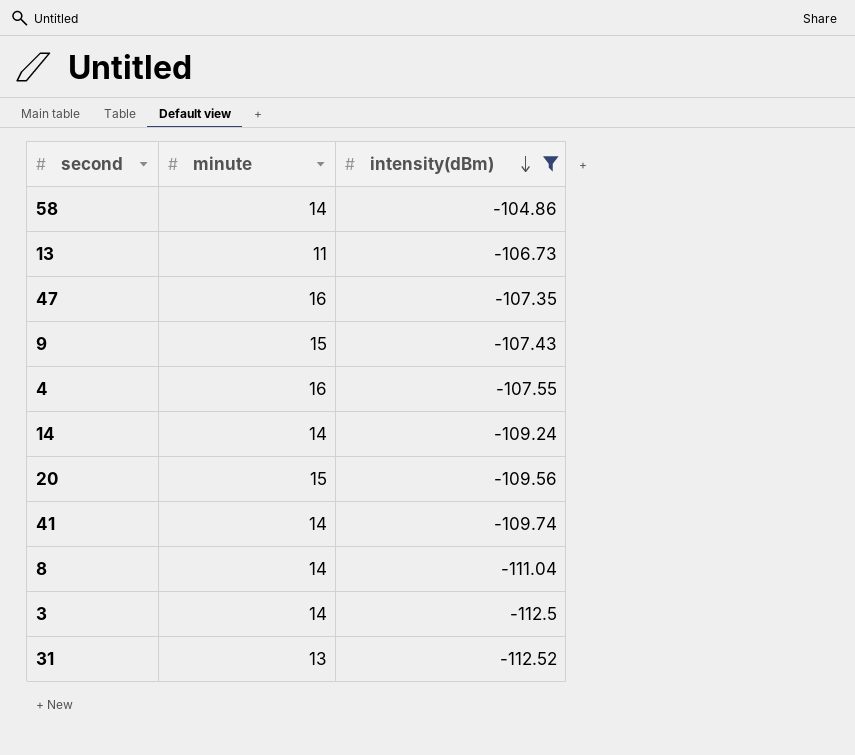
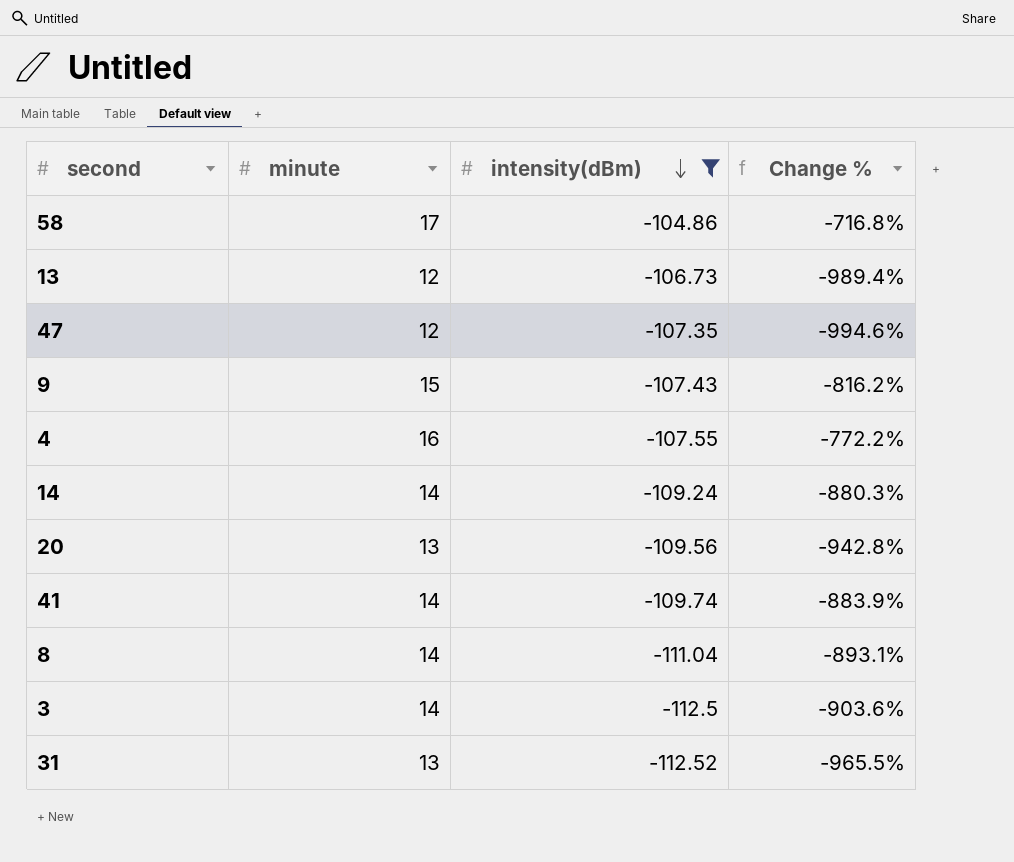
column Change % | formula: none -> ([intensity(dBm)] - [minute]) / [minute]
58 | minute: 14 -> 17
13 | minute: 11 -> 12
47 | minute: 16 -> 12
20 | minute: 15 -> 13

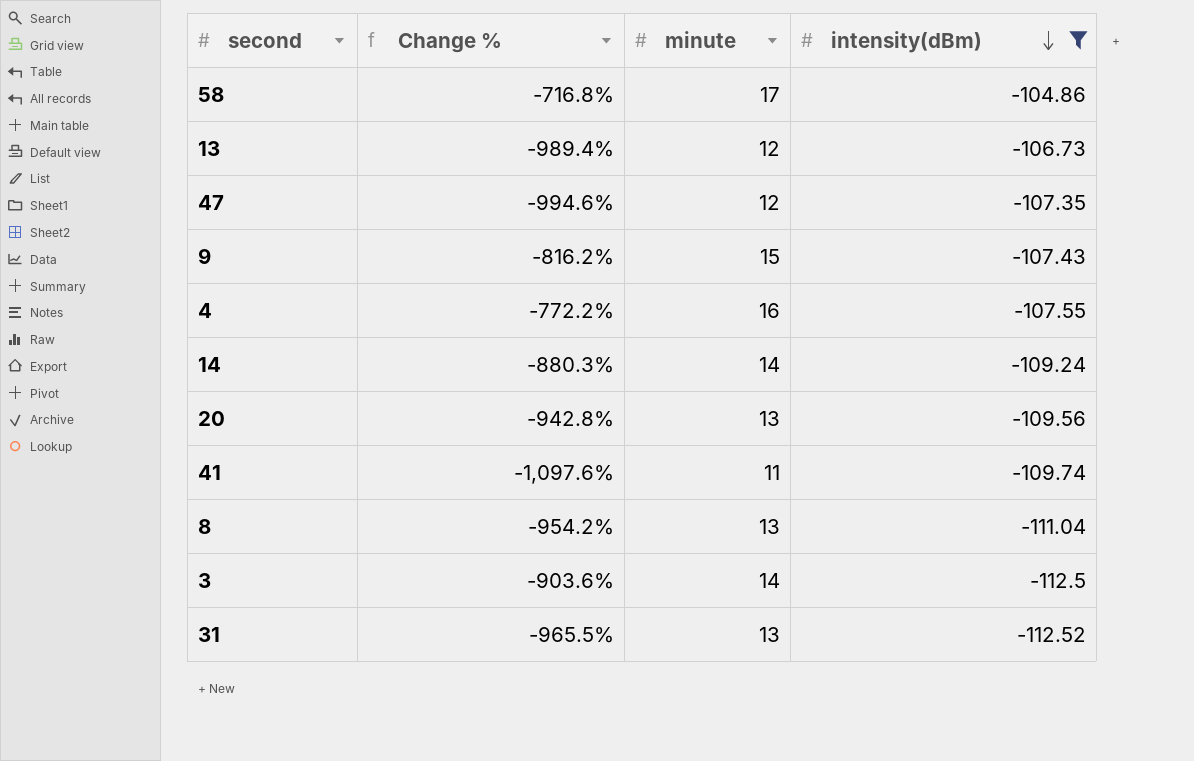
column Change % | position: 4 -> 2
41 | Change %: -883.9% -> -1,097.6%
41 | minute: 14 -> 11
8 | Change %: -893.1% -> -954.2%
8 | minute: 14 -> 13

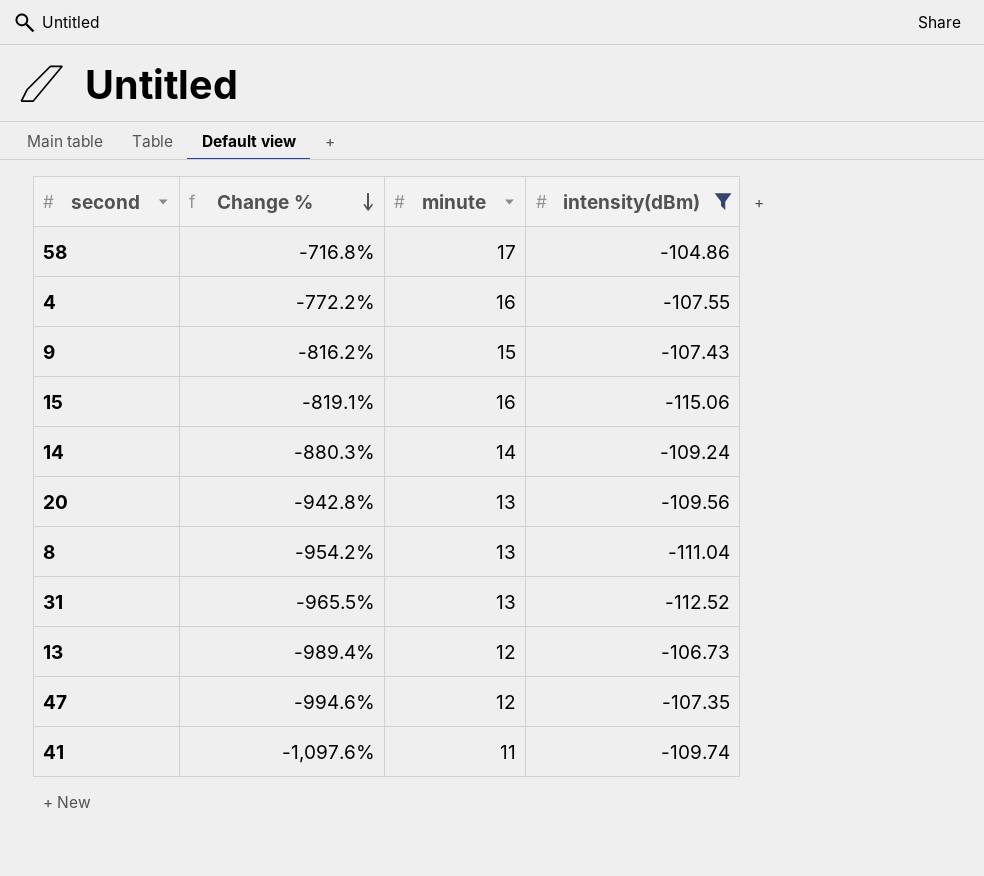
row order: intensity(dBm) descending -> Change % descending
row 3: -903.6% | 14 | -112.5 -> none
row 15: none -> -819.1% | 16 | -115.06

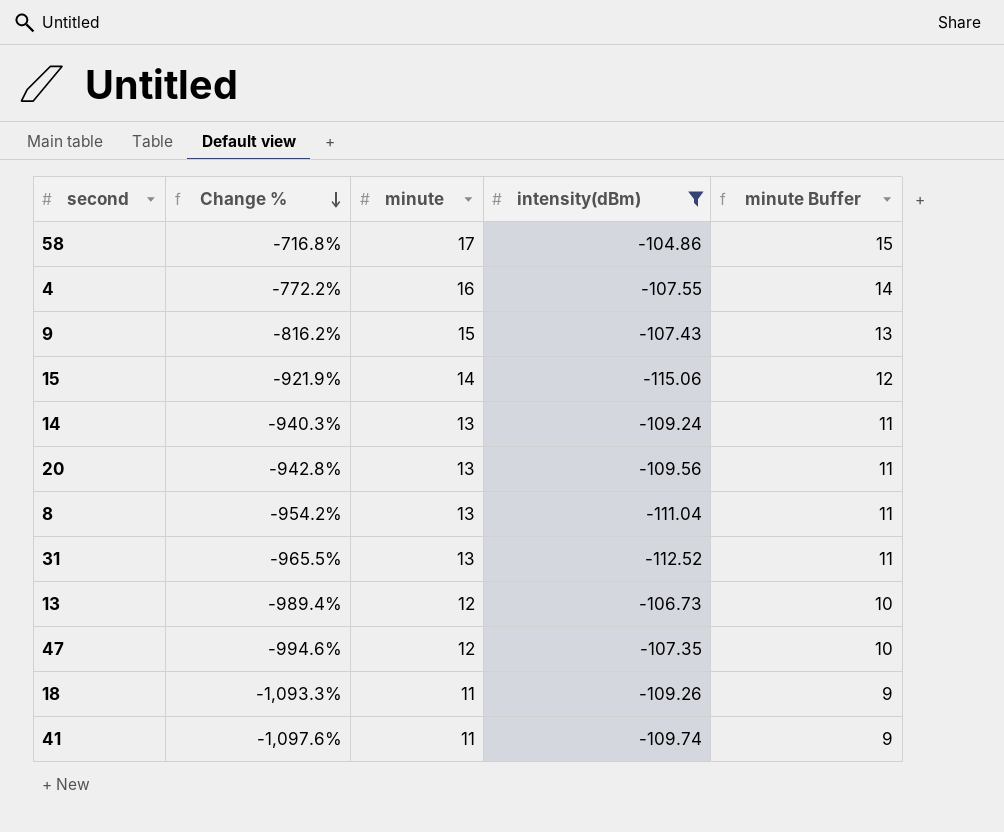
column minute Buffer | formula: none -> [minute] - 2
15 | Change %: -819.1% -> -921.9%
15 | minute: 16 -> 14
14 | Change %: -880.3% -> -940.3%
14 | minute: 14 -> 13
row 18: none -> -1,093.3% | 11 | -109.26 | 9

